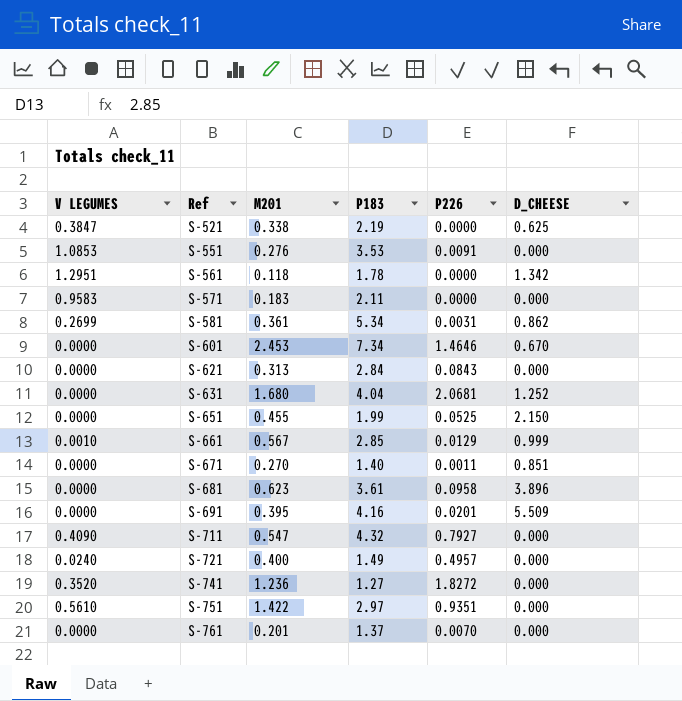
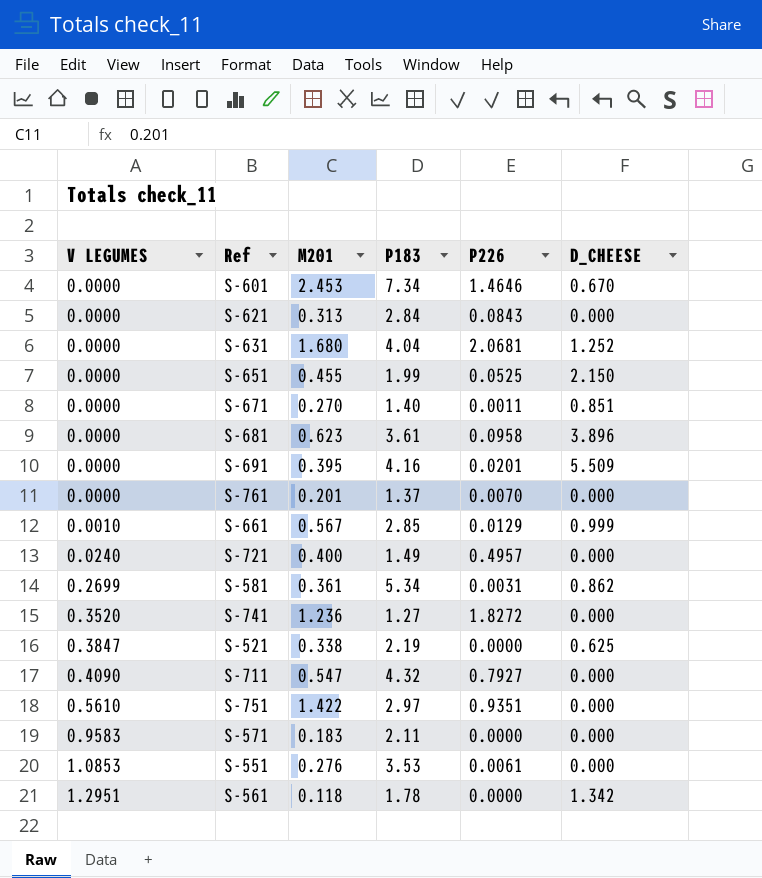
row order: Ref ascending -> V LEGUMES ascending
S-551 | P226: 0.0091 -> 0.0061

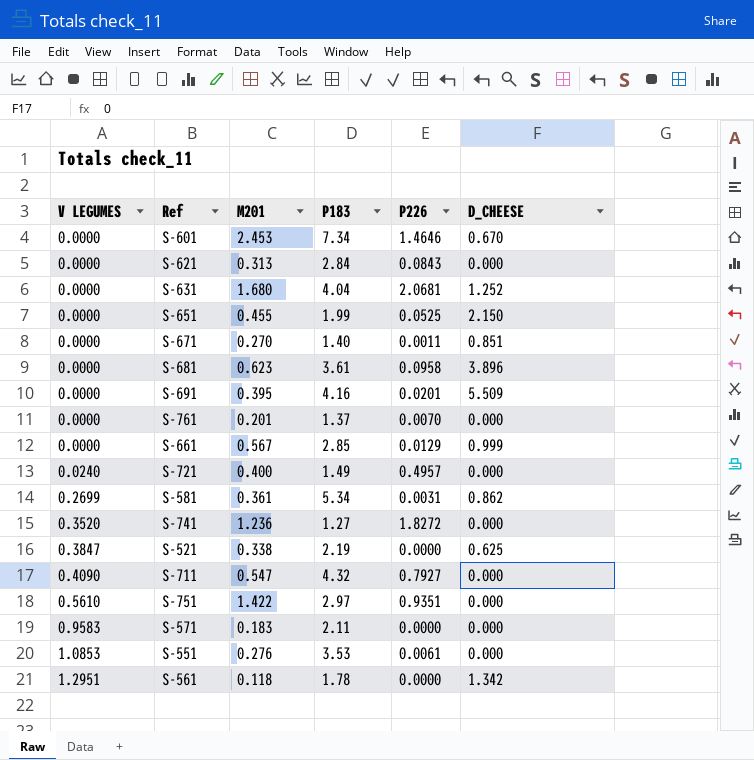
S-661 | V LEGUMES: 0.0010 -> 0.0000

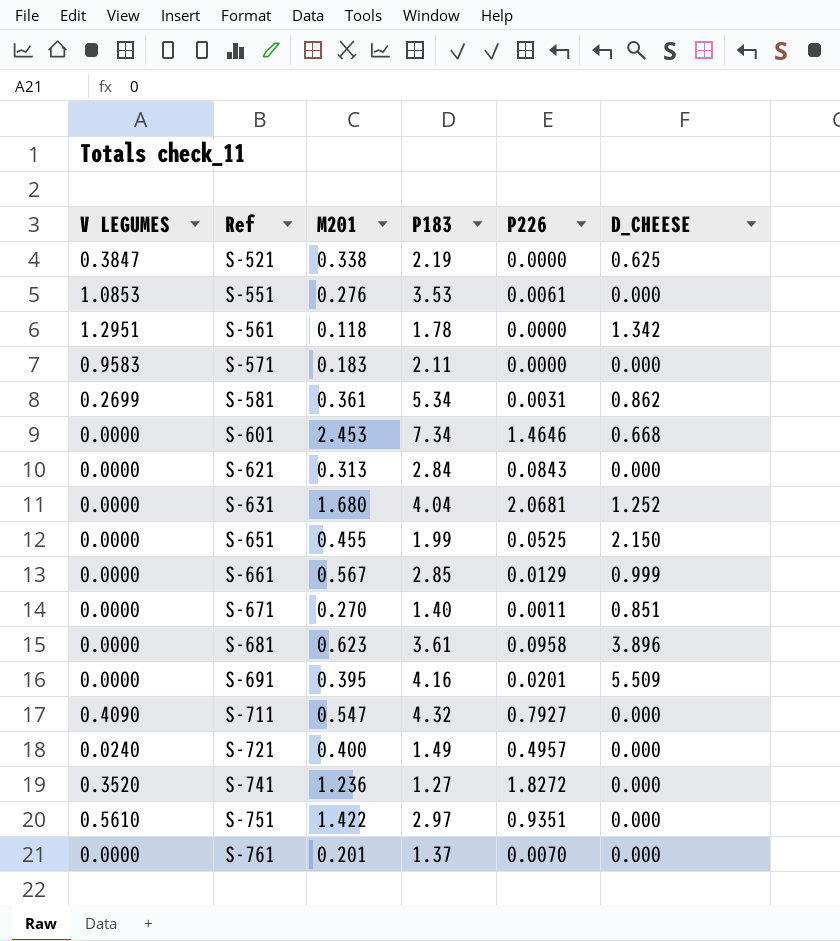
row order: V LEGUMES ascending -> Ref ascending
S-601 | D_CHEESE: 0.670 -> 0.668

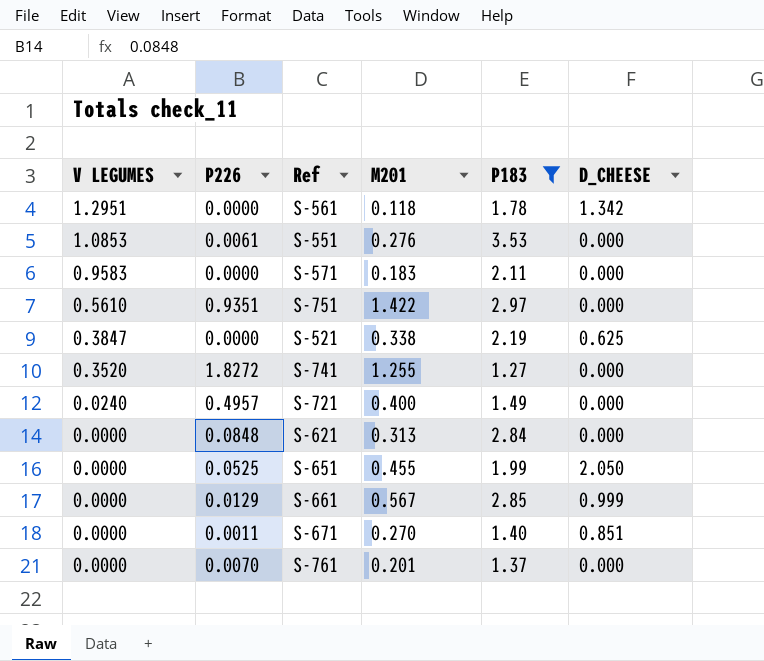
filter: none -> P183 <= 3.53
row order: Ref ascending -> V LEGUMES descending
column P226 | position: 5 -> 2
S-741 | M201: 1.236 -> 1.255
S-621 | P226: 0.0843 -> 0.0848
S-651 | D_CHEESE: 2.150 -> 2.050

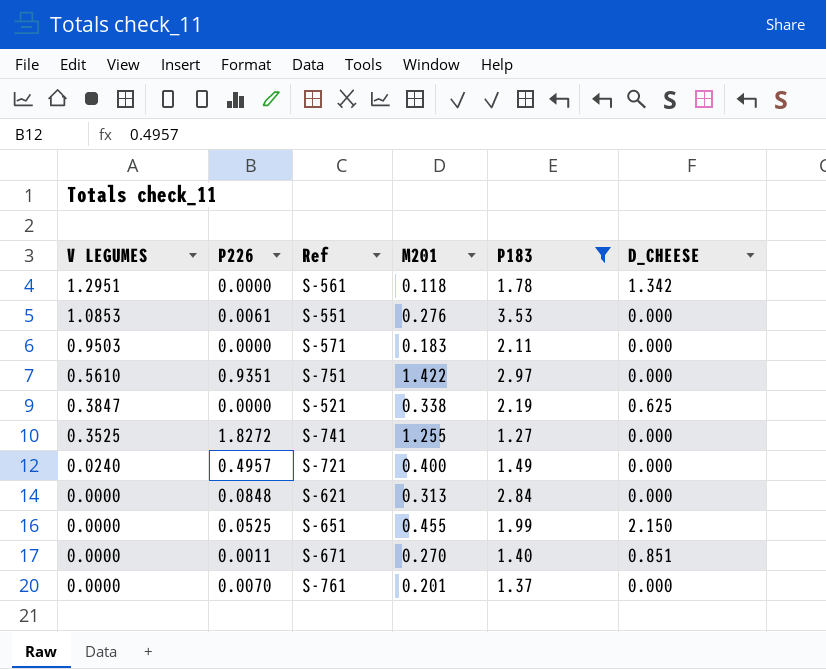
row S-661: 0.0000 | 0.0129 | 0.567 | 2.85 | 0.999 -> none
S-571 | V LEGUMES: 0.9583 -> 0.9503
S-741 | V LEGUMES: 0.3520 -> 0.3525
S-651 | D_CHEESE: 2.050 -> 2.150

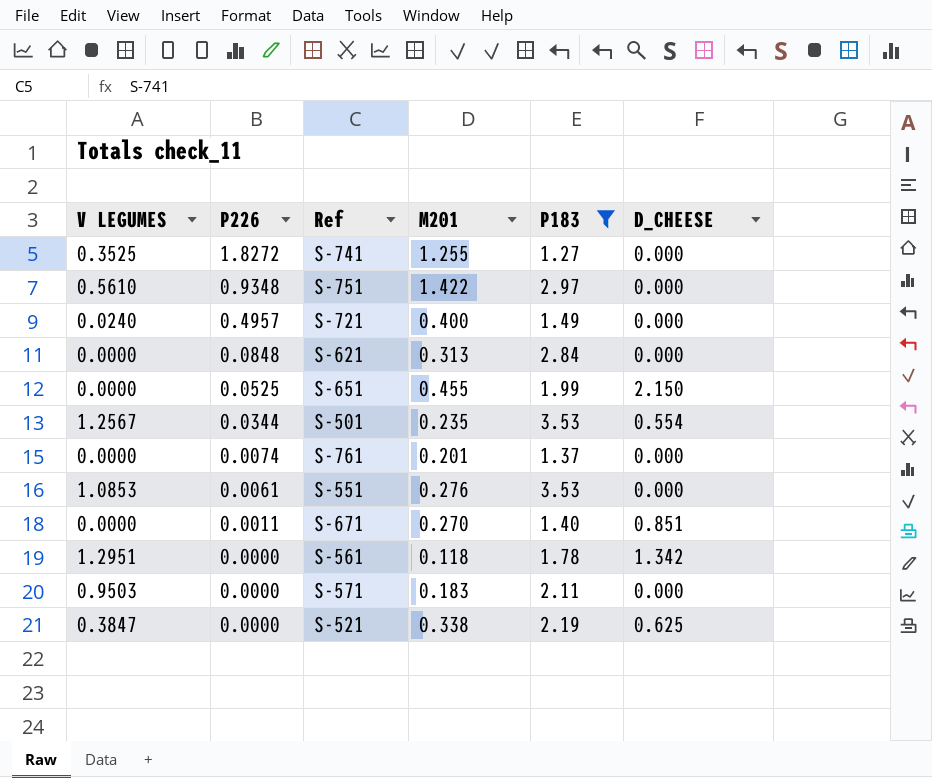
row order: V LEGUMES descending -> P226 descending
S-751 | P226: 0.9351 -> 0.9348
row S-501: none -> 1.2567 | 0.0344 | 0.235 | 3.53 | 0.554
S-761 | P226: 0.0070 -> 0.0074

